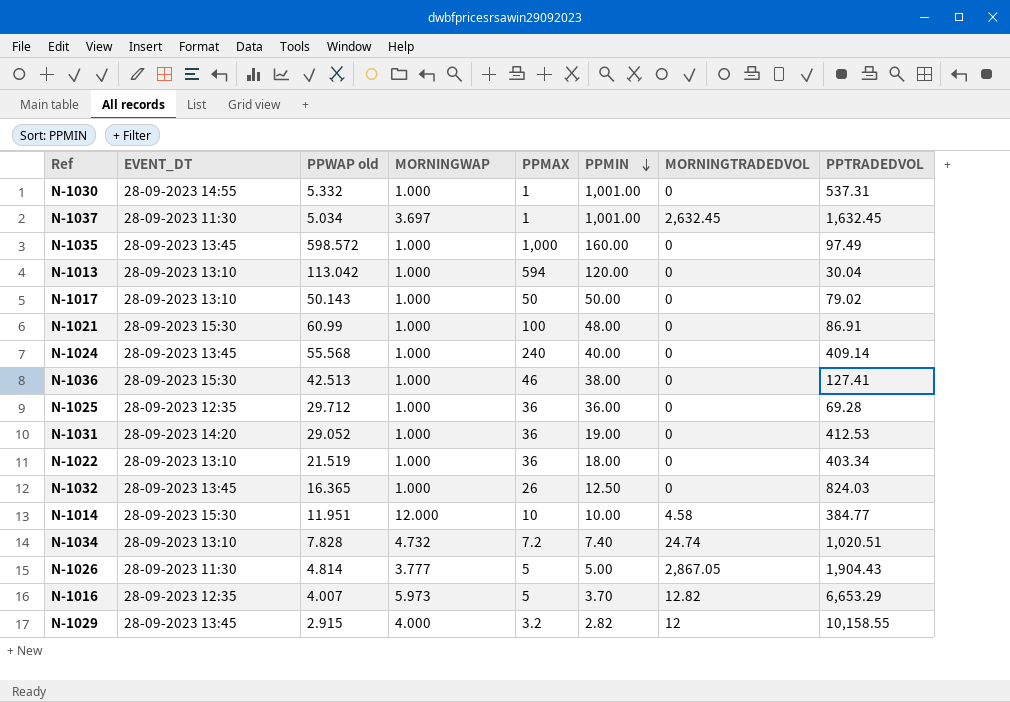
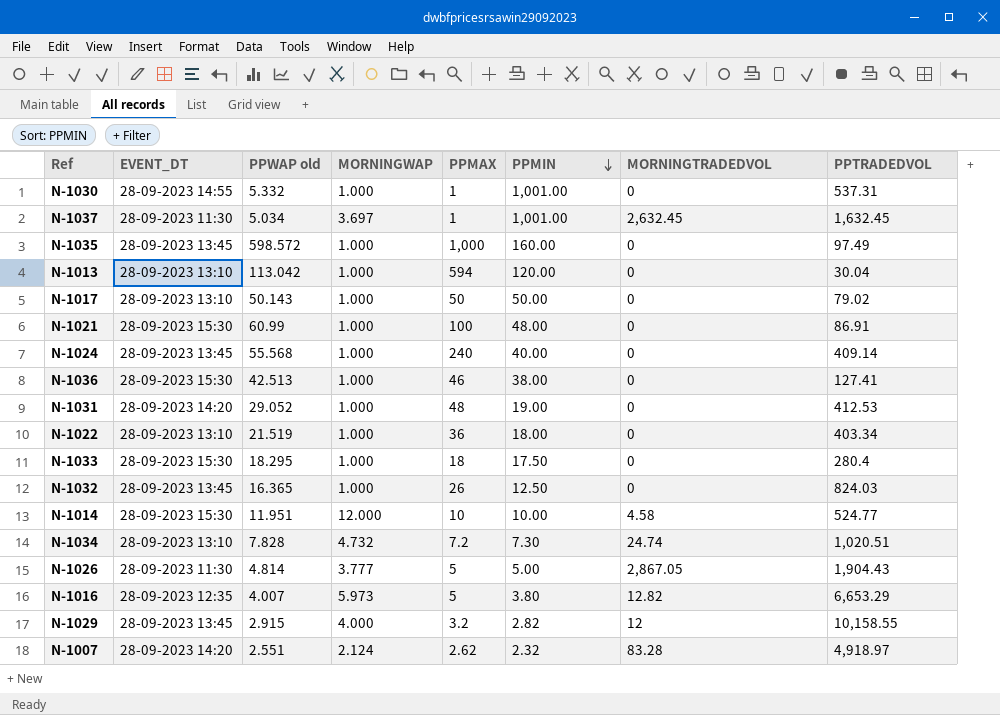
row N-1025: 28-09-2023 12:35 | 29.712 | 1.000 | 36 | 36.00 | 0 | 69.28 -> none
N-1031 | PPMAX: 36 -> 48
row N-1033: none -> 28-09-2023 15:30 | 18.295 | 1.000 | 18 | 17.50 | 0 | 280.4
N-1014 | PPTRADEDVOL: 384.77 -> 524.77
N-1034 | PPMIN: 7.40 -> 7.30
N-1016 | PPMIN: 3.70 -> 3.80
row N-1007: none -> 28-09-2023 14:20 | 2.551 | 2.124 | 2.62 | 2.32 | 83.28 | 4,918.97

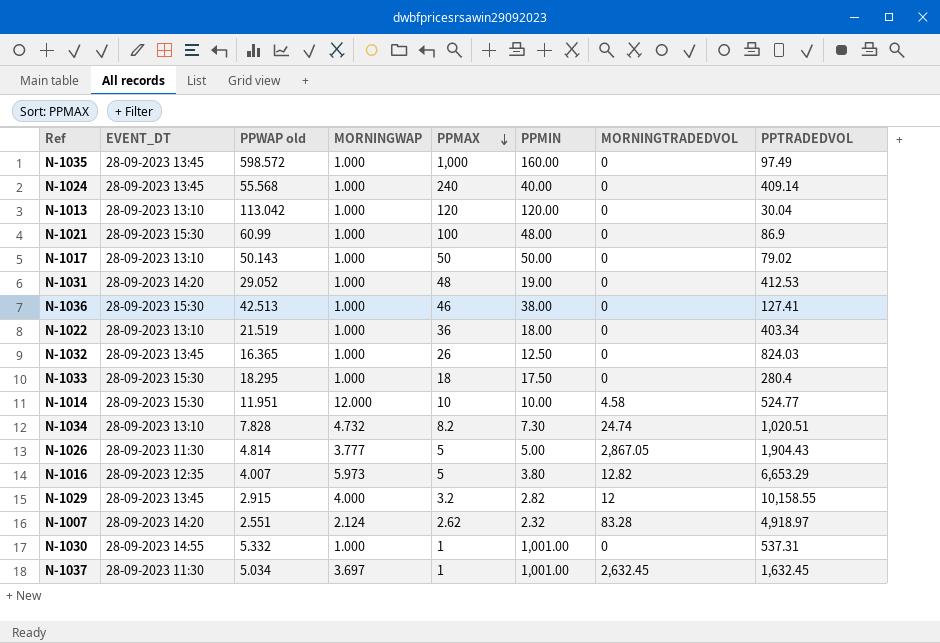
row order: PPMIN descending -> PPMAX descending
N-1013 | PPMAX: 594 -> 120
N-1021 | PPTRADEDVOL: 86.91 -> 86.9
N-1034 | PPMAX: 7.2 -> 8.2

